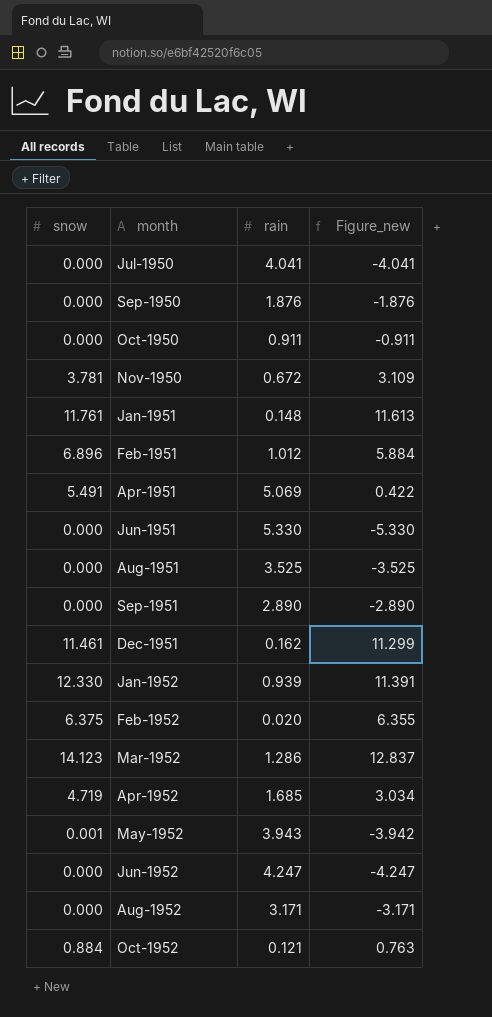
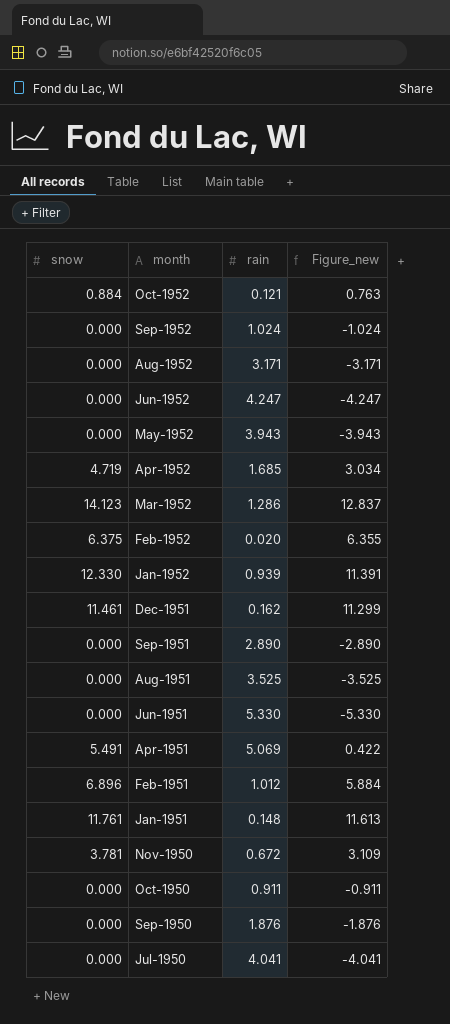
row order: month ascending -> month descending
row Sep-1952: none -> 0.000 | 1.024 | -1.024
May-1952 | snow: 0.001 -> 0.000
May-1952 | Figure_new: -3.942 -> -3.943

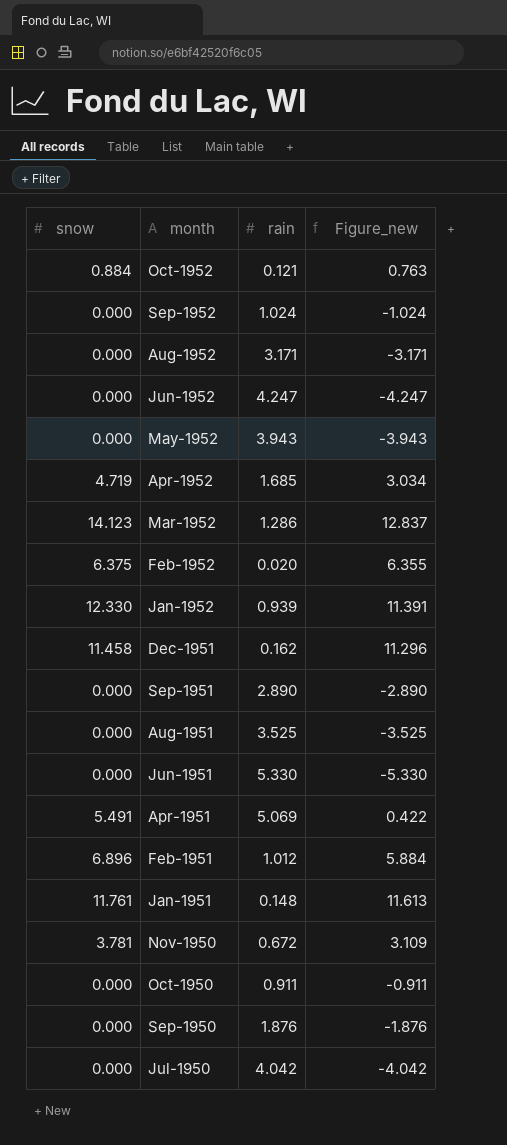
Dec-1951 | snow: 11.461 -> 11.458
Dec-1951 | Figure_new: 11.299 -> 11.296
Jul-1950 | rain: 4.041 -> 4.042
Jul-1950 | Figure_new: -4.041 -> -4.042

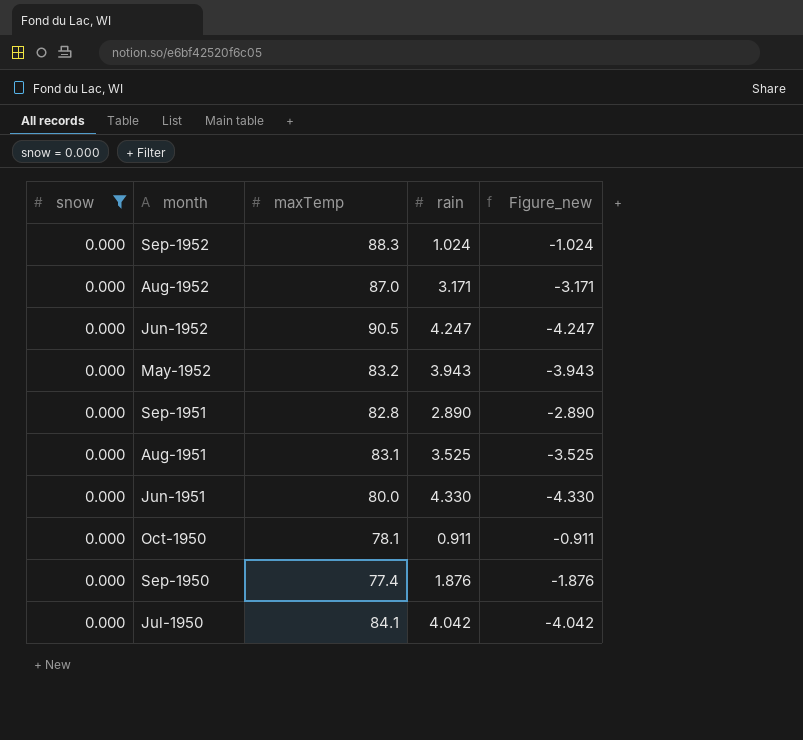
filter: none -> snow = 0.000
column maxTemp | position: none -> 3
Jun-1951 | rain: 5.330 -> 4.330
Jun-1951 | Figure_new: -5.330 -> -4.330

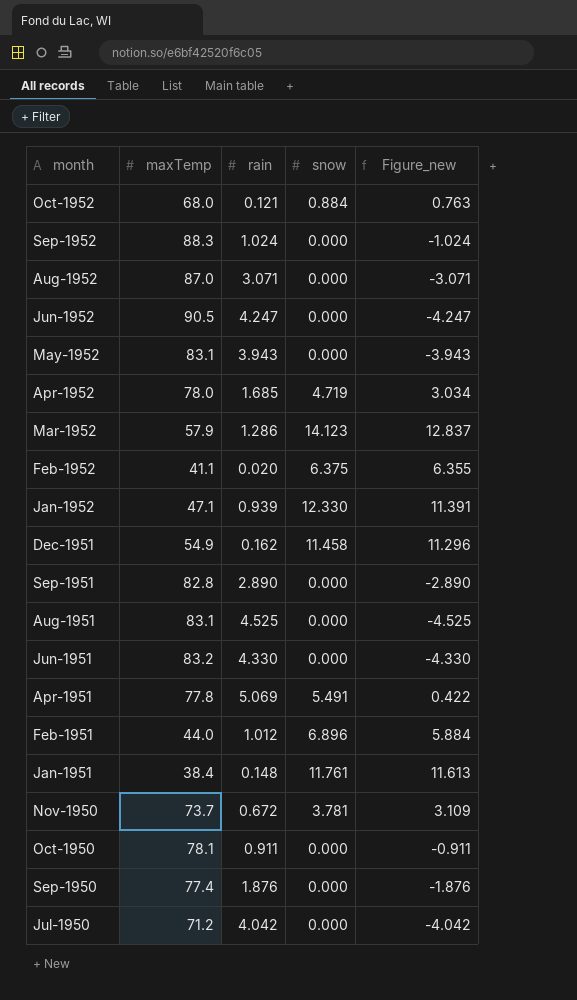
filter: snow = 0.000 -> none
column snow | position: 1 -> 4
Aug-1952 | rain: 3.171 -> 3.071
Aug-1952 | Figure_new: -3.171 -> -3.071
May-1952 | maxTemp: 83.2 -> 83.1
Aug-1951 | rain: 3.525 -> 4.525
Aug-1951 | Figure_new: -3.525 -> -4.525
Jun-1951 | maxTemp: 80.0 -> 83.2
Jul-1950 | maxTemp: 84.1 -> 71.2

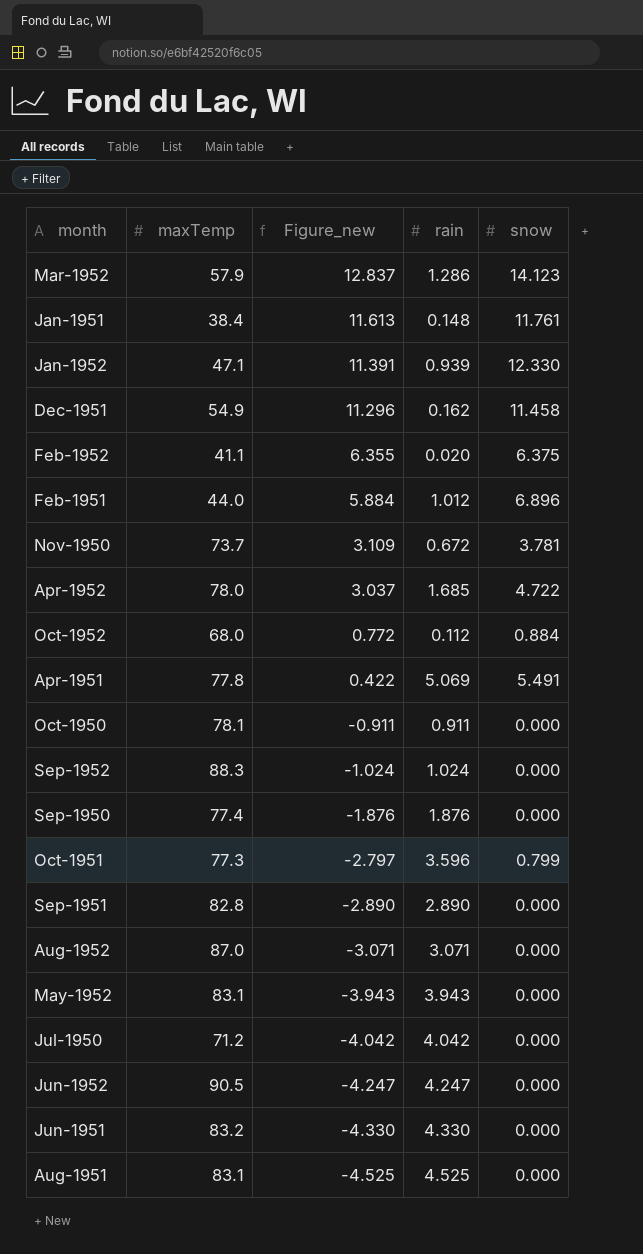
row order: month descending -> Figure_new descending
column Figure_new | position: 5 -> 3
Apr-1952 | Figure_new: 3.034 -> 3.037
Apr-1952 | snow: 4.719 -> 4.722
Oct-1952 | Figure_new: 0.763 -> 0.772
Oct-1952 | rain: 0.121 -> 0.112
row Oct-1951: none -> 77.3 | -2.797 | 3.596 | 0.799

